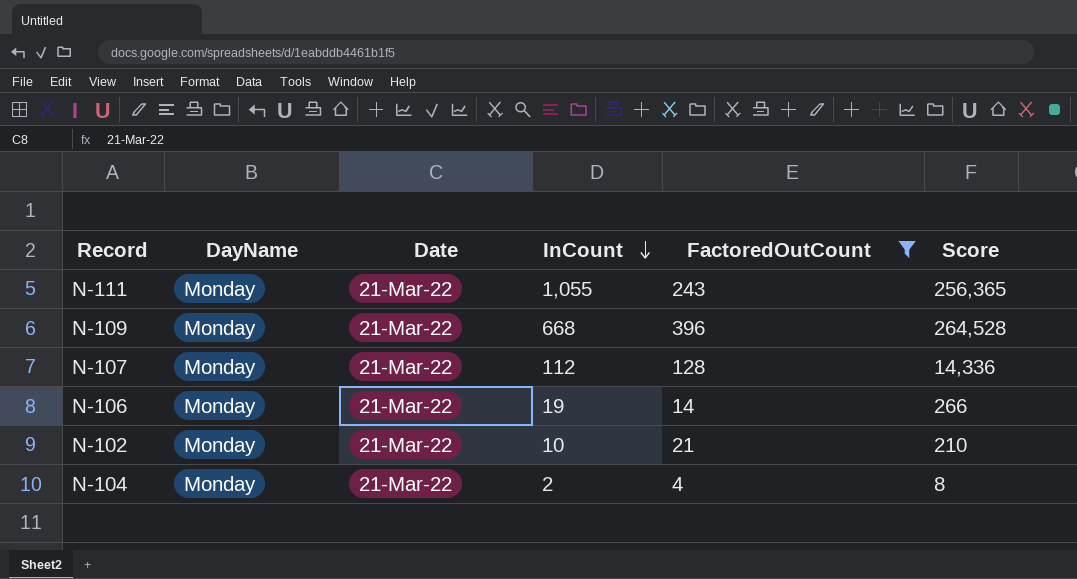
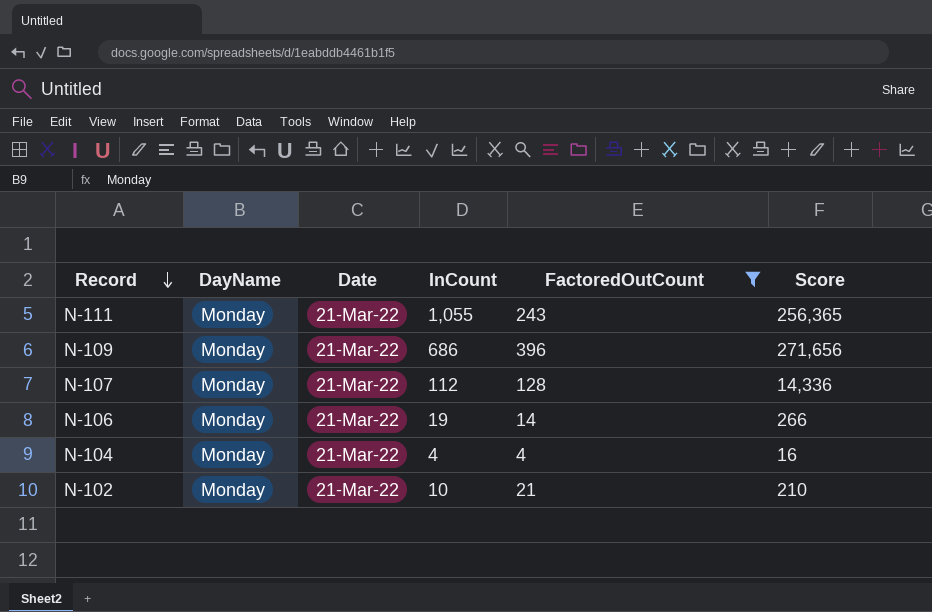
row order: InCount descending -> Record descending
N-109 | InCount: 668 -> 686
N-109 | Score: 264,528 -> 271,656
N-104 | InCount: 2 -> 4
N-104 | Score: 8 -> 16

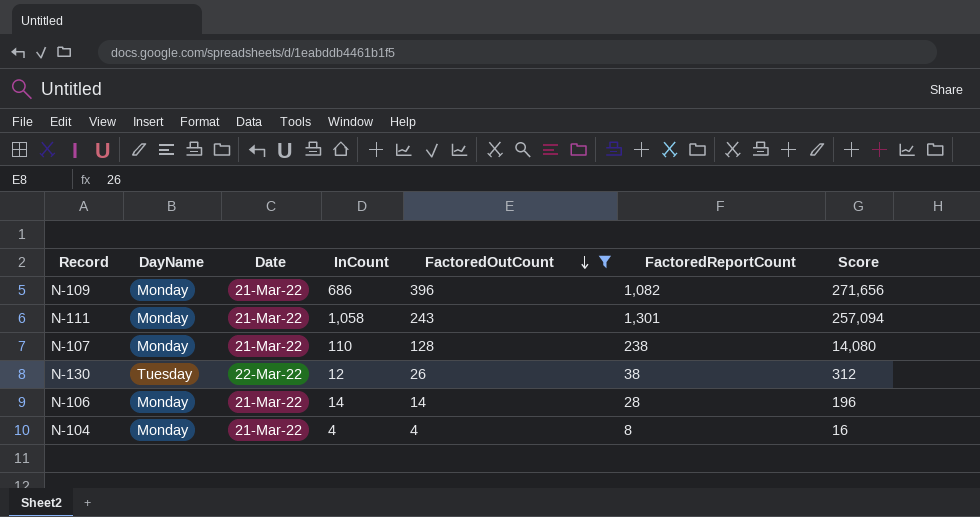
row order: Record descending -> FactoredOutCount descending
column FactoredReportCount | formula: none -> [InCount] + [FactoredOutCount]
row N-102: Monday | 21-Mar-22 | 10 | 21 | 210 -> none
N-111 | InCount: 1,055 -> 1,058
N-111 | Score: 256,365 -> 257,094
N-107 | InCount: 112 -> 110
N-107 | Score: 14,336 -> 14,080
row N-130: none -> Tuesday | 22-Mar-22 | 12 | 26 | 38 | 312
N-106 | InCount: 19 -> 14
N-106 | Score: 266 -> 196

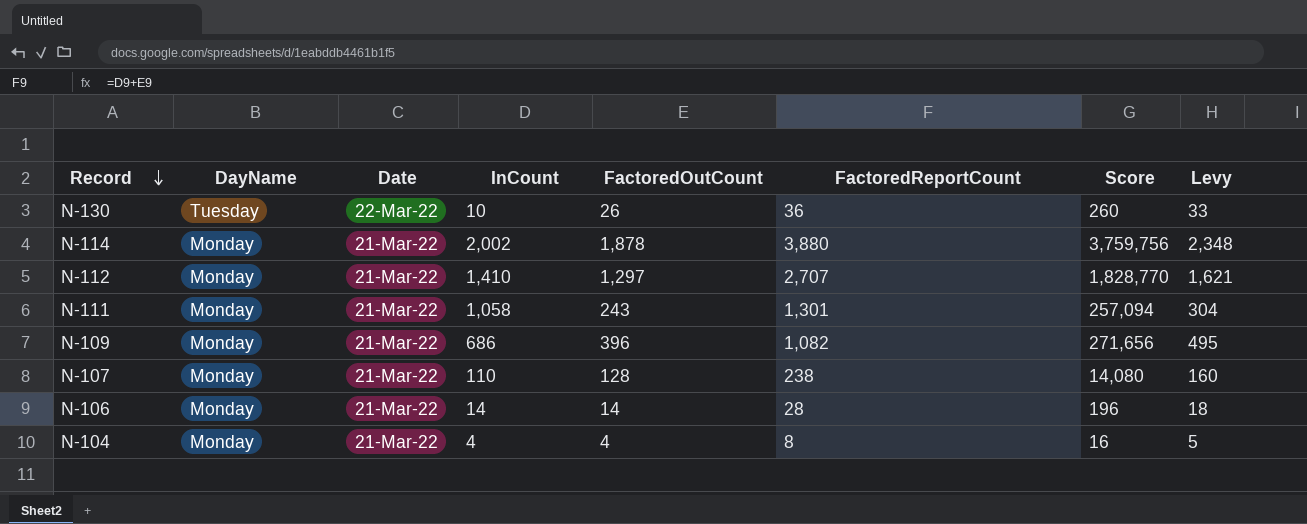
filter: FactoredOutCount <= 396 -> none
row order: FactoredOutCount descending -> Record descending
column Levy | formula: none -> [FactoredOutCount] * 1.25
N-130 | InCount: 12 -> 10
N-130 | FactoredReportCount: 38 -> 36
N-130 | Score: 312 -> 260

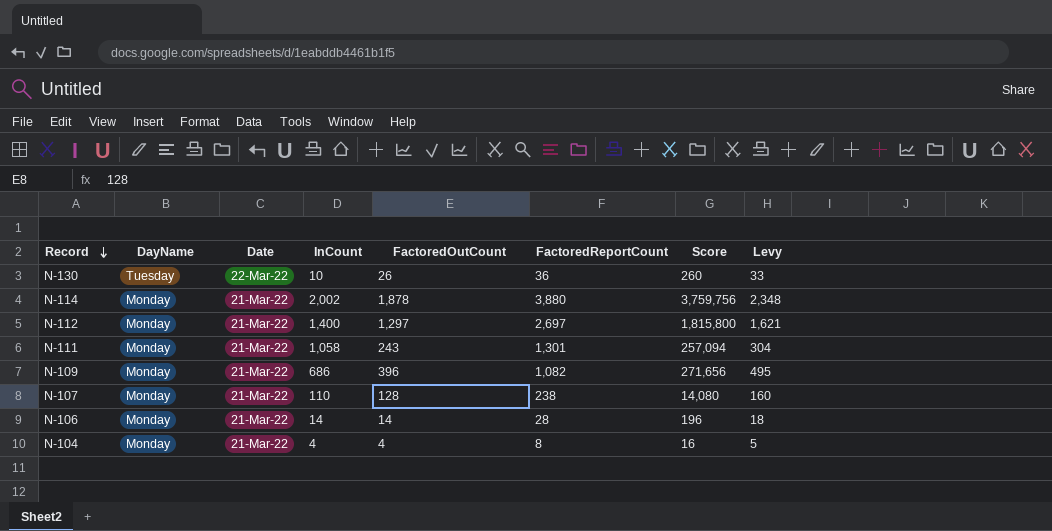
N-112 | InCount: 1,410 -> 1,400
N-112 | FactoredReportCount: 2,707 -> 2,697
N-112 | Score: 1,828,770 -> 1,815,800

